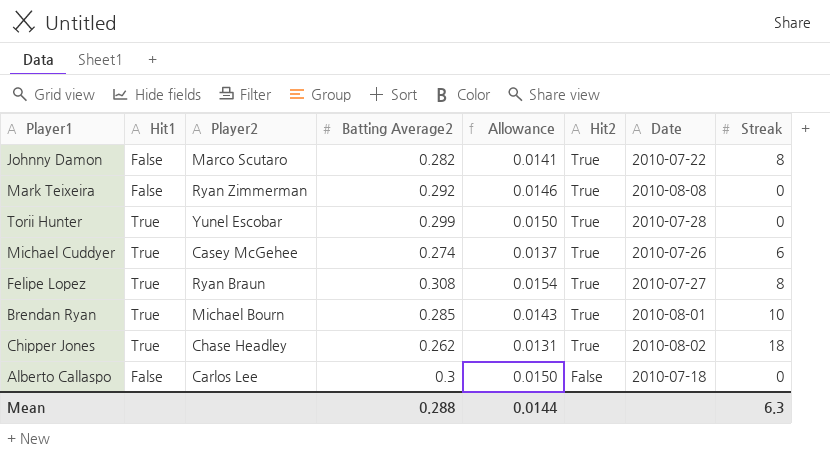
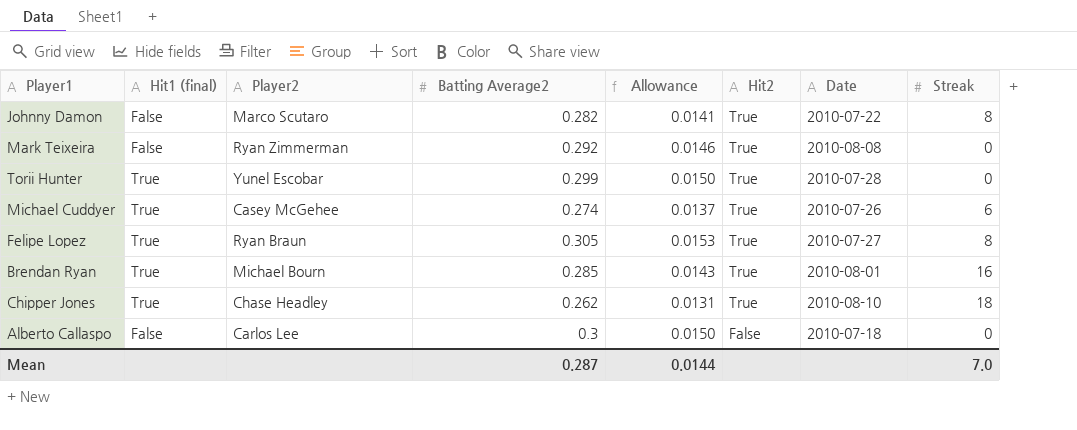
column name: Hit1 -> Hit1 (final)
Felipe Lopez | Batting Average2: 0.308 -> 0.305
Felipe Lopez | Allowance: 0.0154 -> 0.0153
Brendan Ryan | Streak: 10 -> 16
Chipper Jones | Date: 2010-08-02 -> 2010-08-10
Mean | Batting Average2: 0.288 -> 0.287
Mean | Streak: 6.3 -> 7.0

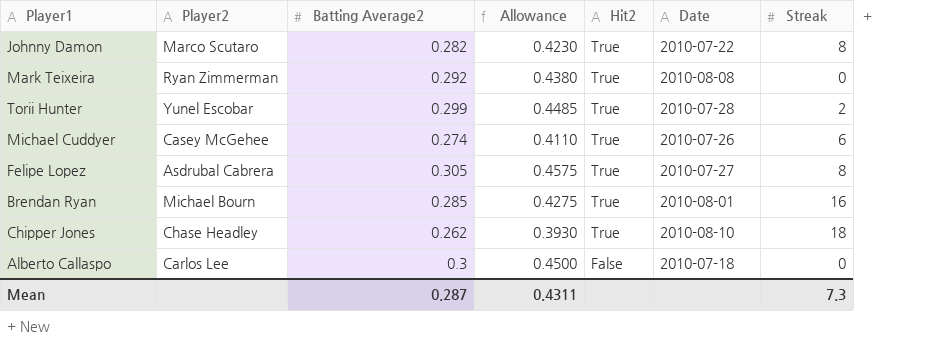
column Hit1 (final) | position: 2 -> none
column Allowance | formula: [Batting Average2] * 0.05 -> [Batting Average2] * 1.5
Torii Hunter | Streak: 0 -> 2
Felipe Lopez | Player2: Ryan Braun -> Asdrubal Cabrera
Mean | Allowance: 0.0144 -> 0.4311
Mean | Streak: 7.0 -> 7.3

